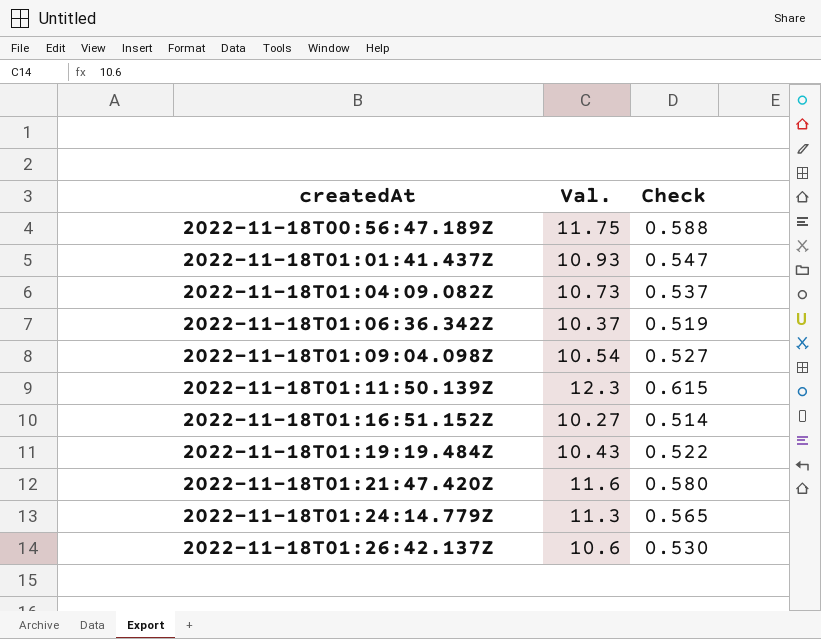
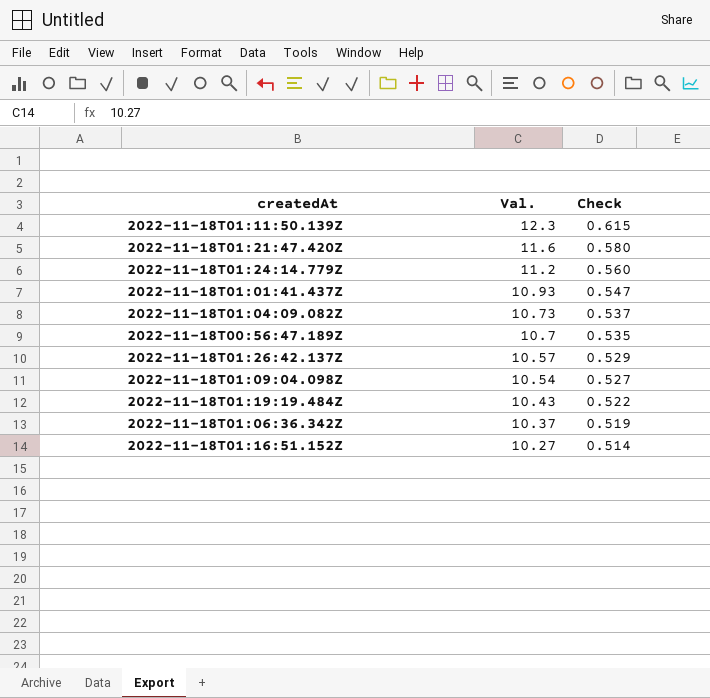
row order: createdAt ascending -> Val. descending
2022-11-18T01:24:14.779Z | Val.: 11.3 -> 11.2
2022-11-18T01:24:14.779Z | Check: 0.565 -> 0.560
2022-11-18T00:56:47.189Z | Val.: 11.75 -> 10.7
2022-11-18T00:56:47.189Z | Check: 0.588 -> 0.535
2022-11-18T01:26:42.137Z | Val.: 10.6 -> 10.57
2022-11-18T01:26:42.137Z | Check: 0.530 -> 0.529

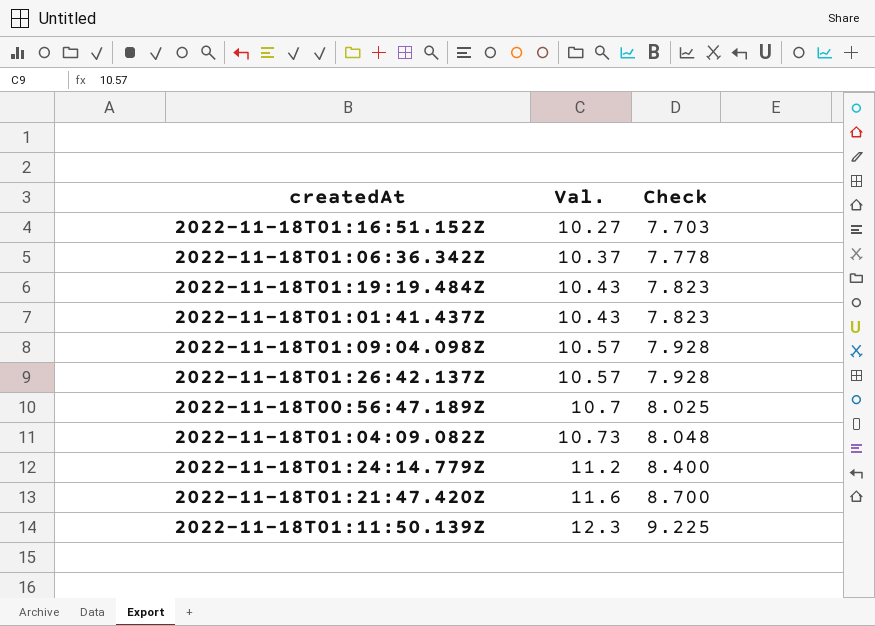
row order: Val. descending -> Val. ascending
column Check | formula: [Val.] * 0.05 -> [Val.] * 0.75
2022-11-18T01:01:41.437Z | Val.: 10.93 -> 10.43
2022-11-18T01:09:04.098Z | Val.: 10.54 -> 10.57

